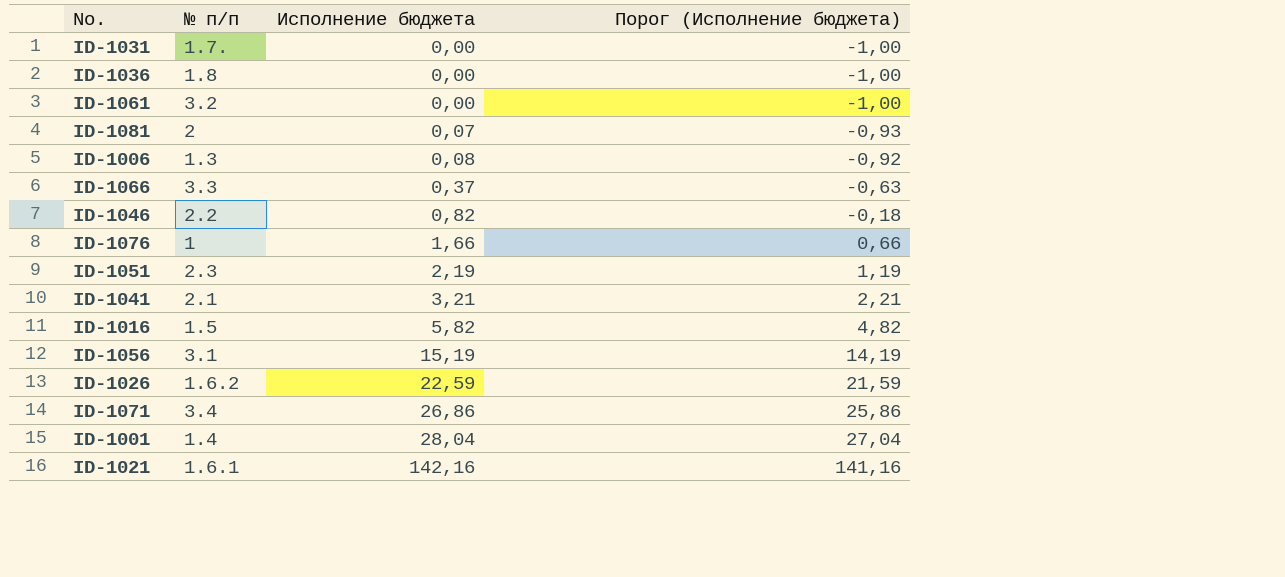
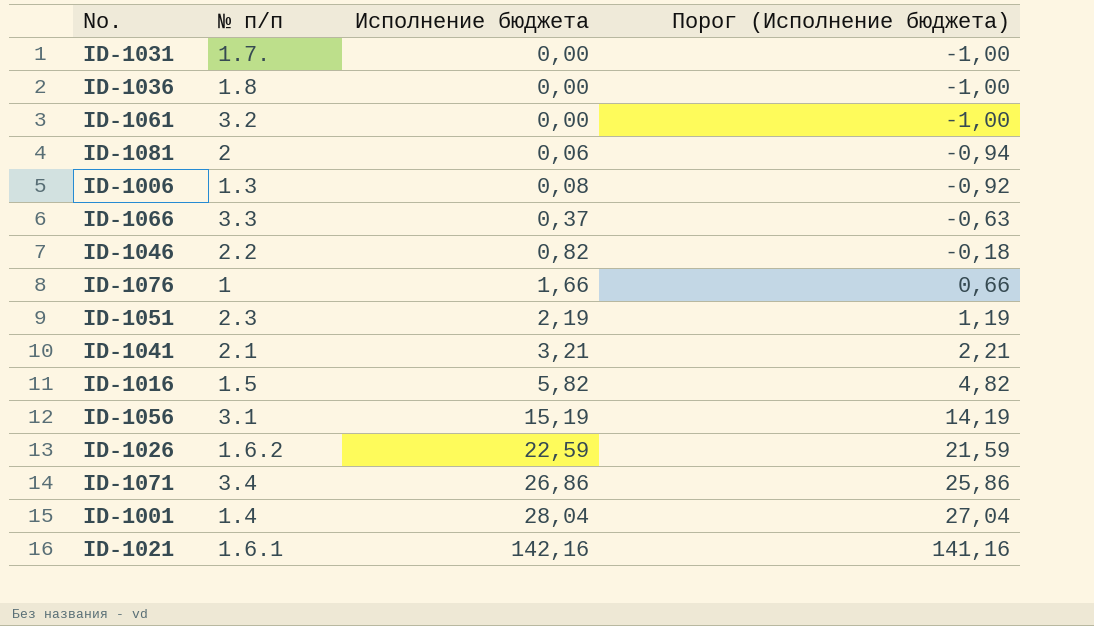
ID-1081 | Исполнение бюджета: 0,07 -> 0,06
ID-1081 | Порог (Исполнение бюджета): -0,93 -> -0,94

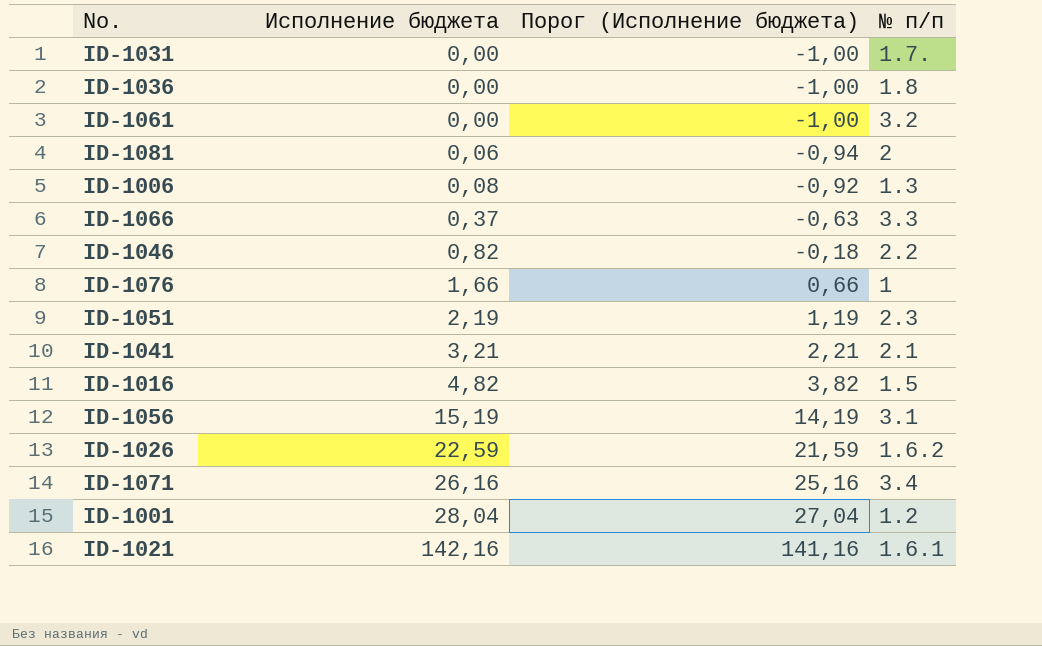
column № п/п | position: 2 -> 4
ID-1016 | Исполнение бюджета: 5,82 -> 4,82
ID-1016 | Порог (Исполнение бюджета): 4,82 -> 3,82
ID-1071 | Исполнение бюджета: 26,86 -> 26,16
ID-1071 | Порог (Исполнение бюджета): 25,86 -> 25,16
ID-1001 | № п/п: 1.4 -> 1.2

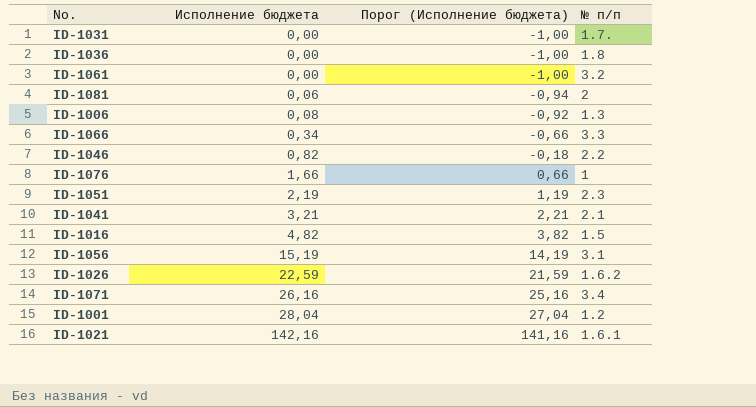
ID-1066 | Исполнение бюджета: 0,37 -> 0,34
ID-1066 | Порог (Исполнение бюджета): -0,63 -> -0,66

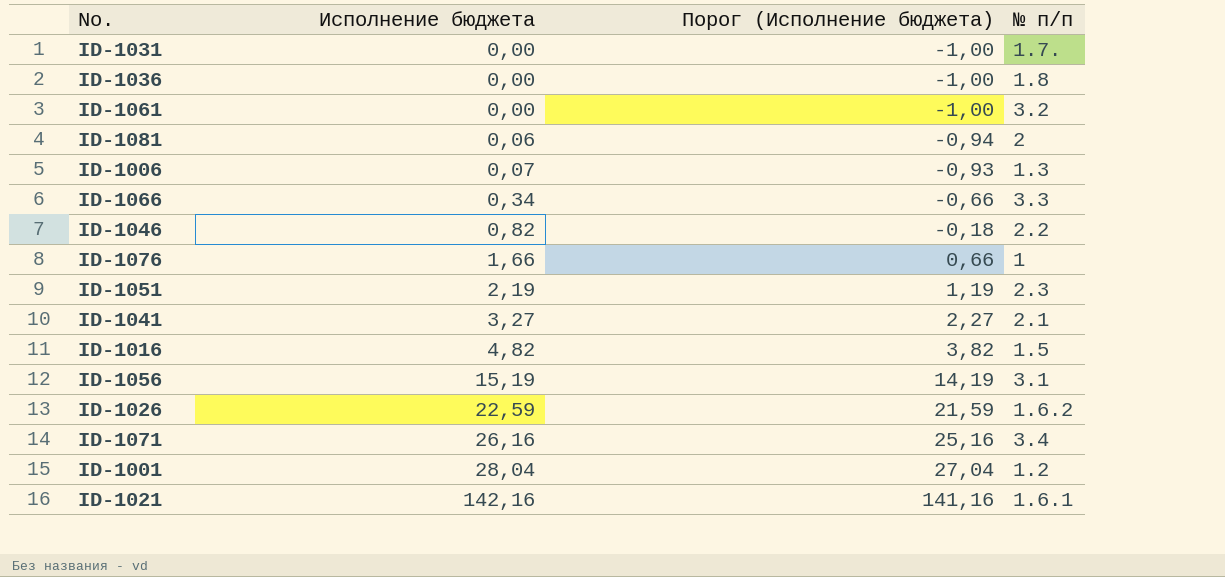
ID-1006 | Исполнение бюджета: 0,08 -> 0,07
ID-1006 | Порог (Исполнение бюджета): -0,92 -> -0,93
ID-1041 | Исполнение бюджета: 3,21 -> 3,27
ID-1041 | Порог (Исполнение бюджета): 2,21 -> 2,27

